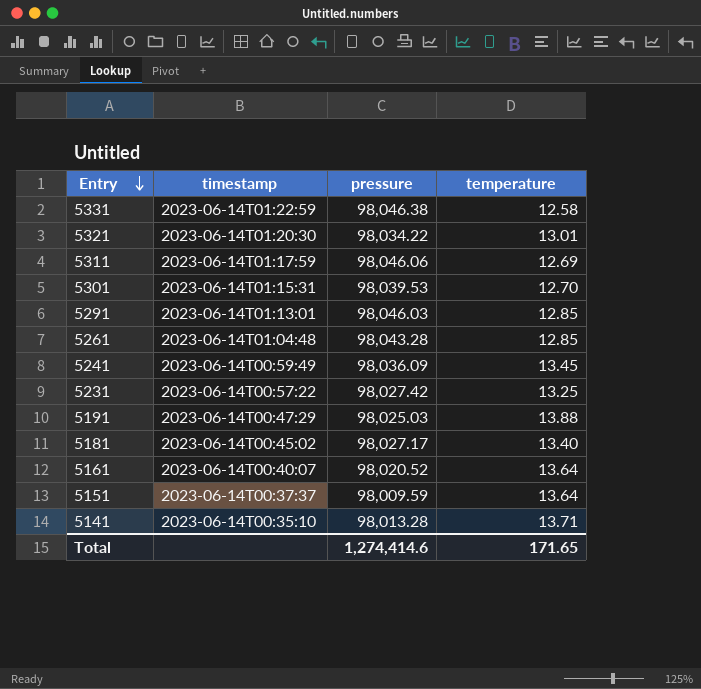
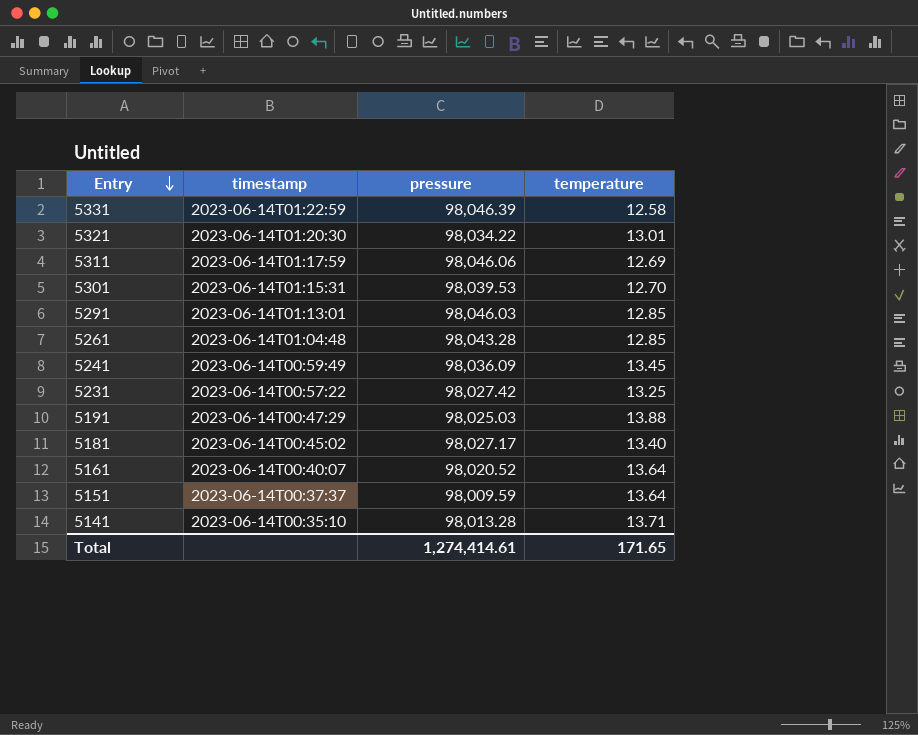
5331 | pressure: 98,046.38 -> 98,046.39
Total | pressure: 1,274,414.6 -> 1,274,414.61

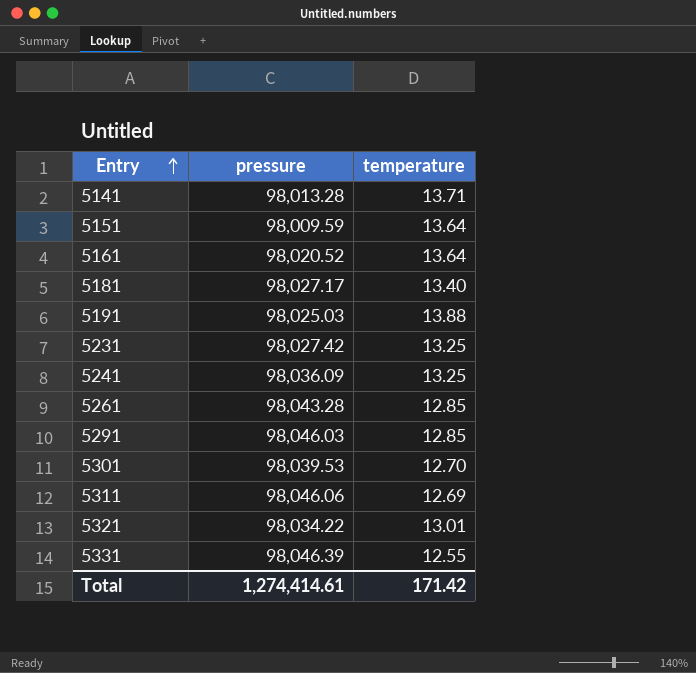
row order: Entry descending -> Entry ascending
column timestamp | position: 2 -> none
5241 | temperature: 13.45 -> 13.25
5331 | temperature: 12.58 -> 12.55
Total | temperature: 171.65 -> 171.42

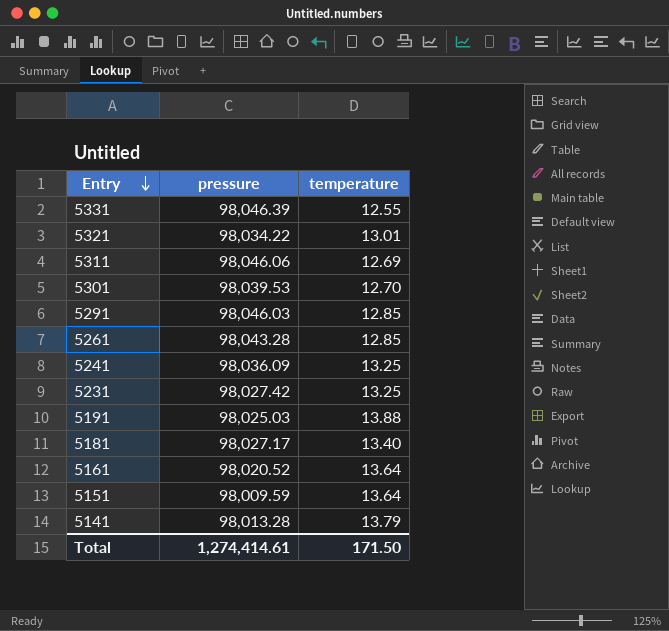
row order: Entry ascending -> Entry descending
5141 | temperature: 13.71 -> 13.79
Total | temperature: 171.42 -> 171.50

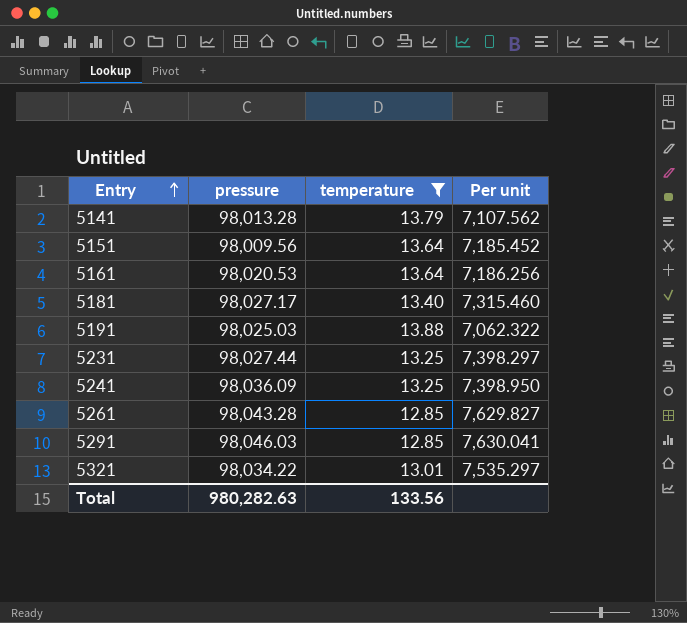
filter: none -> temperature >= 12.85
row order: Entry descending -> Entry ascending
column Per unit | formula: none -> [pressure] / [temperature]
5151 | pressure: 98,009.59 -> 98,009.56
5161 | pressure: 98,020.52 -> 98,020.53
5231 | pressure: 98,027.42 -> 98,027.44
Total | pressure: 1,274,414.61 -> 980,282.63
Total | temperature: 171.50 -> 133.56

